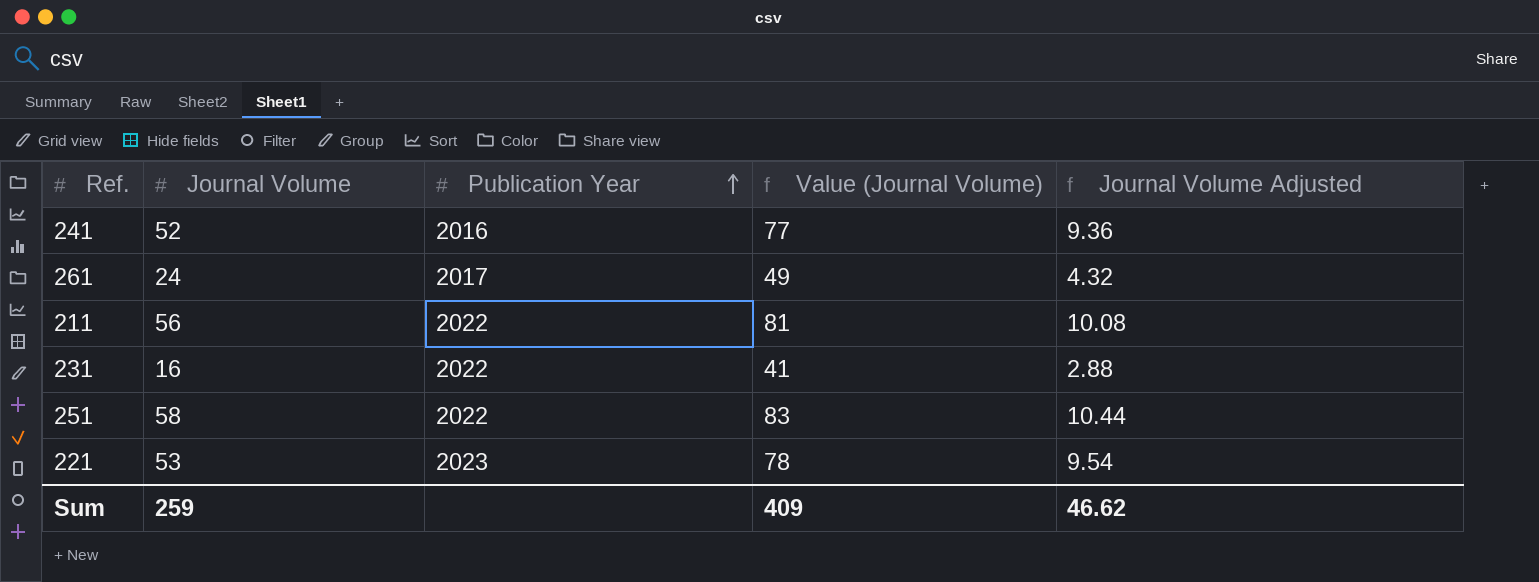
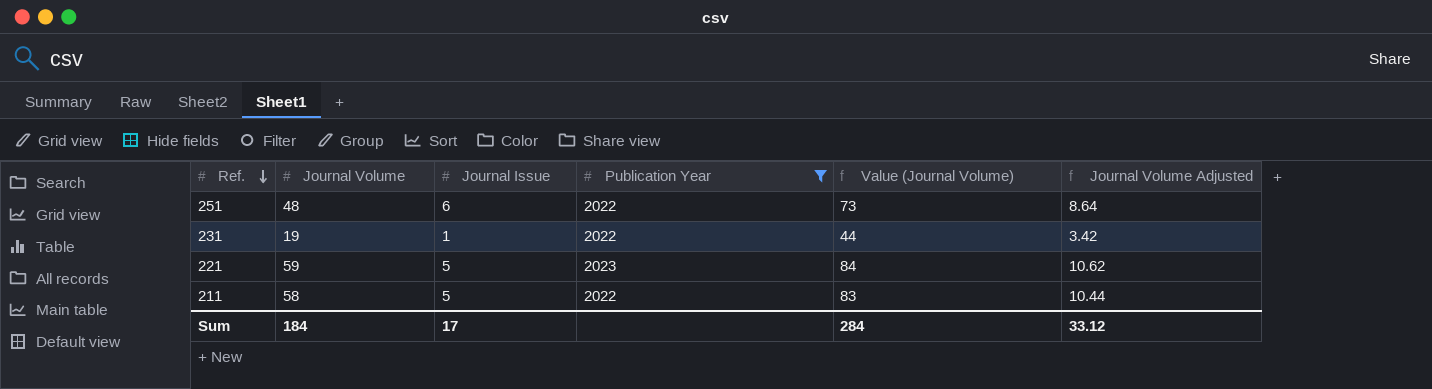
filter: none -> Publication Year >= 2022
row order: Publication Year ascending -> Ref. descending
column Journal Issue | position: none -> 3
251 | Journal Volume: 58 -> 48
251 | Value (Journal Volume): 83 -> 73
251 | Journal Volume Adjusted: 10.44 -> 8.64
231 | Journal Volume: 16 -> 19
231 | Value (Journal Volume): 41 -> 44
231 | Journal Volume Adjusted: 2.88 -> 3.42
221 | Journal Volume: 53 -> 59
221 | Value (Journal Volume): 78 -> 84
221 | Journal Volume Adjusted: 9.54 -> 10.62
211 | Journal Volume: 56 -> 58
211 | Value (Journal Volume): 81 -> 83
211 | Journal Volume Adjusted: 10.08 -> 10.44
Sum | Journal Volume: 259 -> 184
Sum | Value (Journal Volume): 409 -> 284
Sum | Journal Volume Adjusted: 46.62 -> 33.12

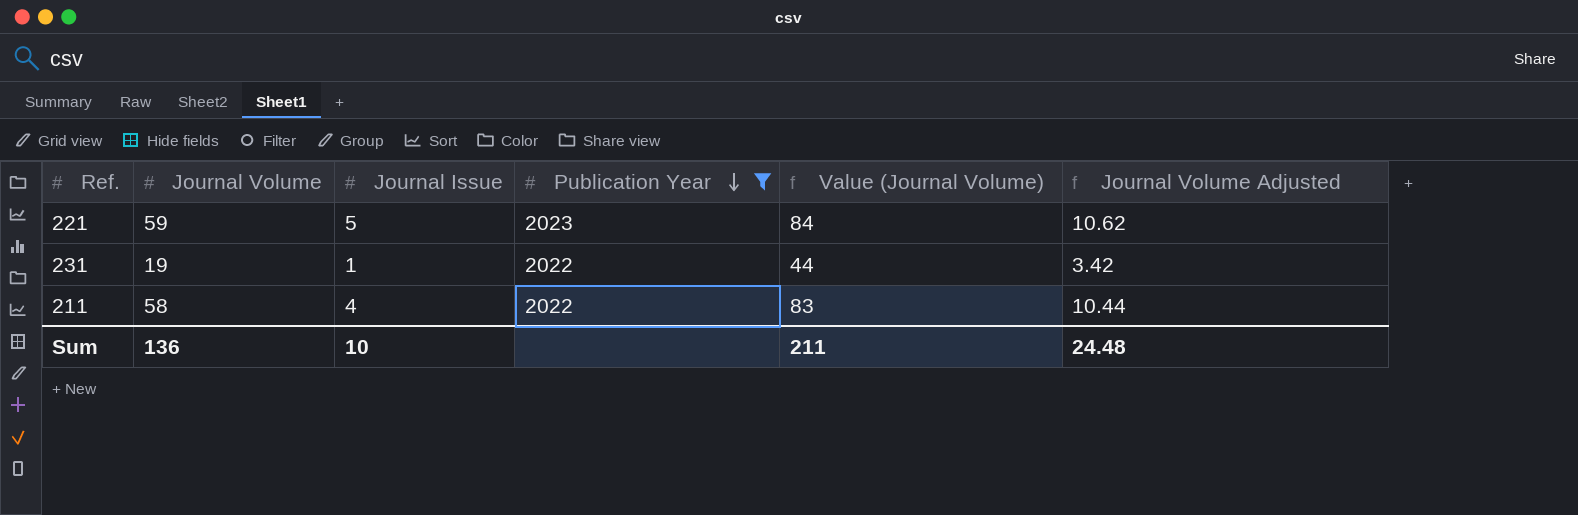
row order: Ref. descending -> Publication Year descending
row 251: 48 | 6 | 2022 | 73 | 8.64 -> none
211 | Journal Issue: 5 -> 4
Sum | Journal Volume: 184 -> 136
Sum | Journal Issue: 17 -> 10
Sum | Value (Journal Volume): 284 -> 211
Sum | Journal Volume Adjusted: 33.12 -> 24.48

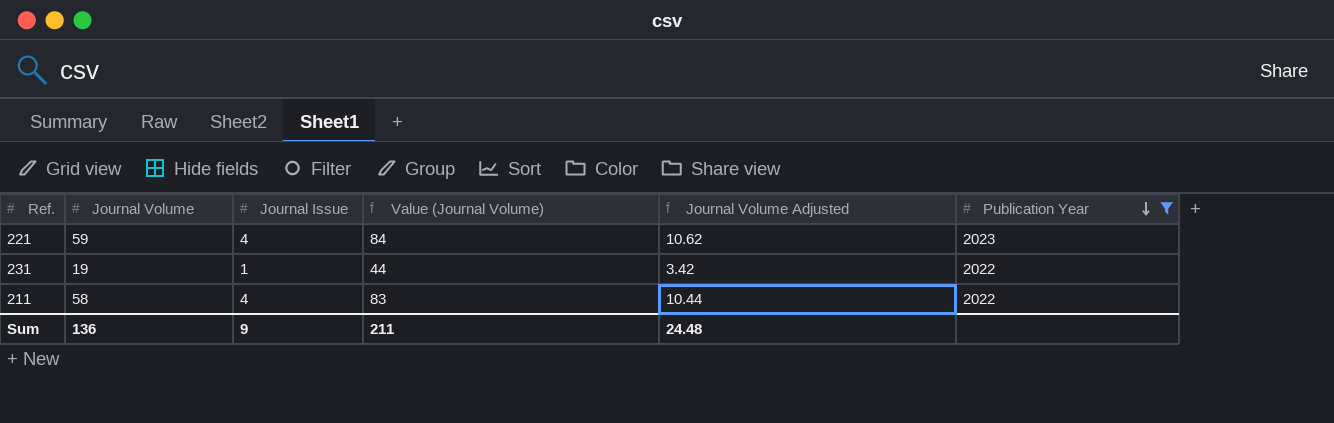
column Publication Year | position: 4 -> 6
221 | Journal Issue: 5 -> 4
Sum | Journal Issue: 10 -> 9

